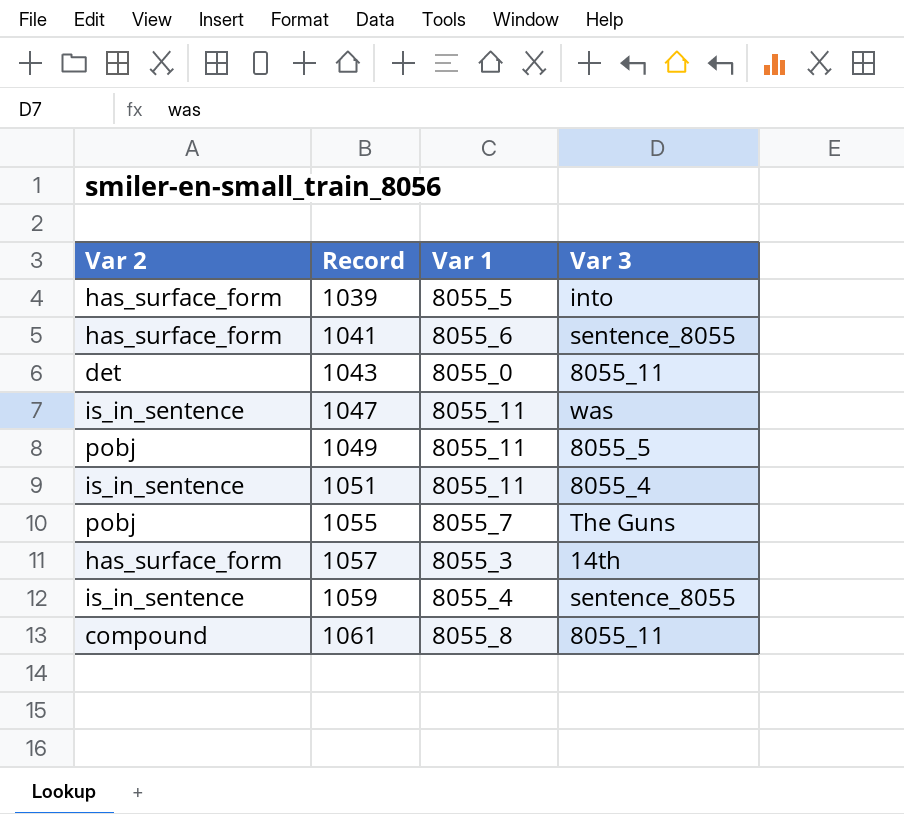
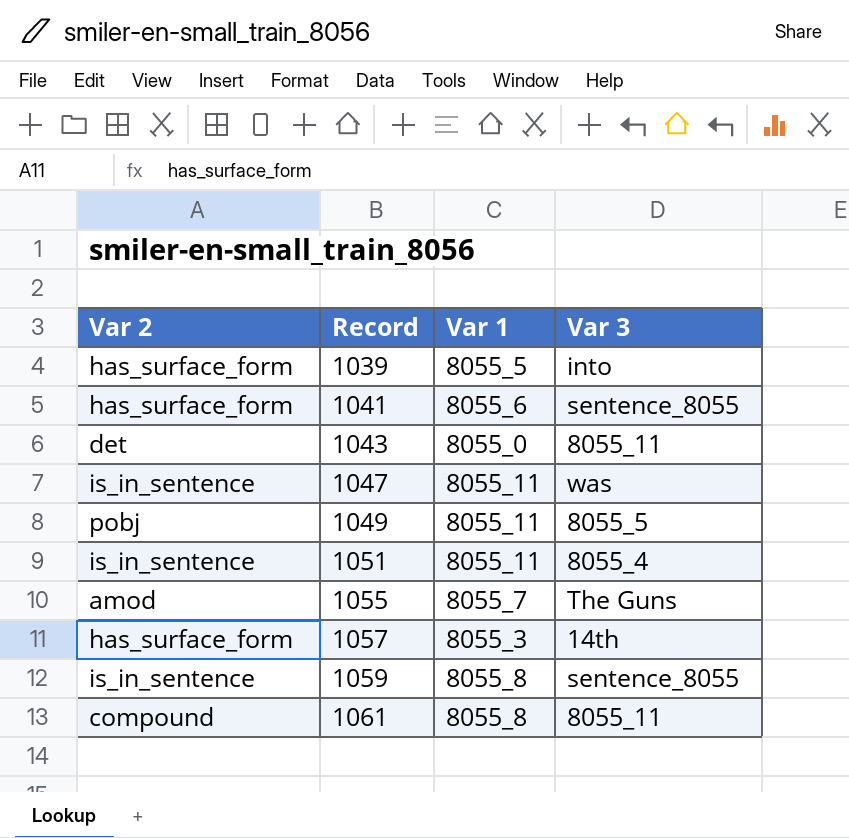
1055 | Var 2: pobj -> amod
1059 | Var 1: 8055_4 -> 8055_8

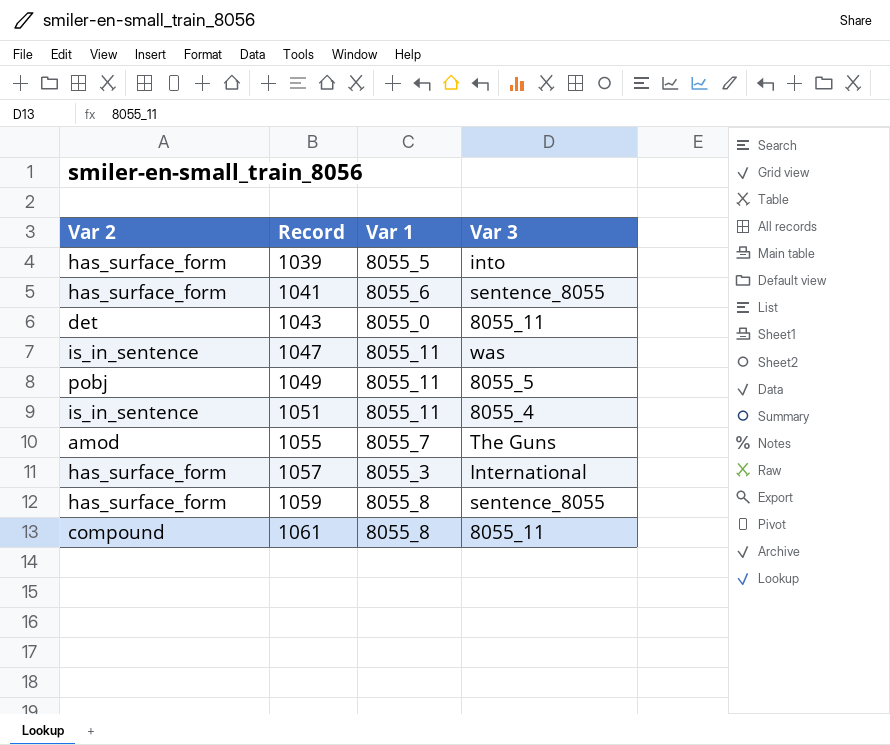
1057 | Var 3: 14th -> International
1059 | Var 2: is_in_sentence -> has_surface_form

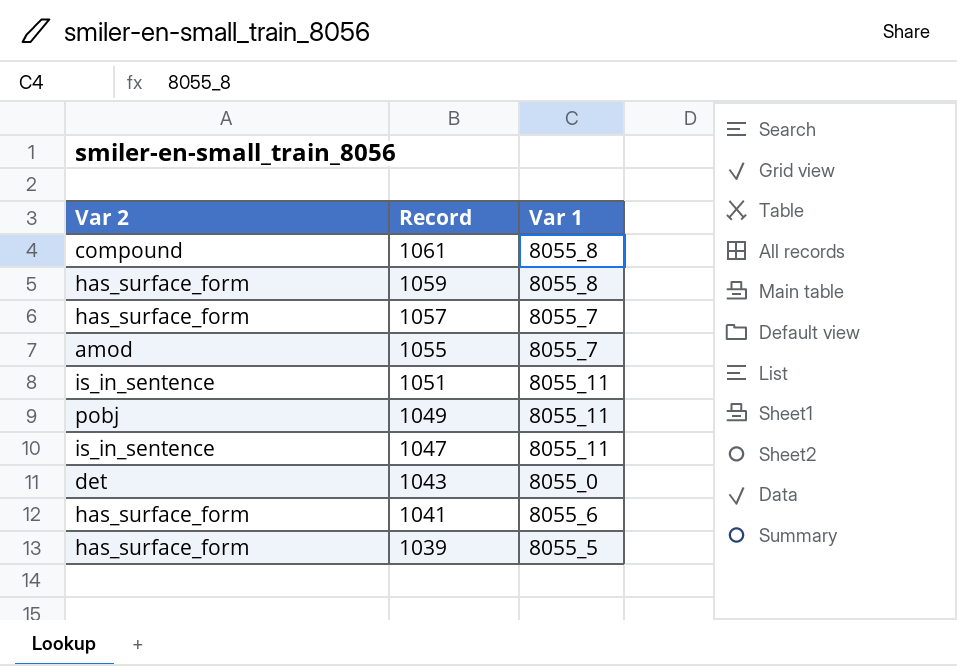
row order: Record ascending -> Record descending
column Var 3 | position: 4 -> none
1057 | Var 1: 8055_3 -> 8055_7

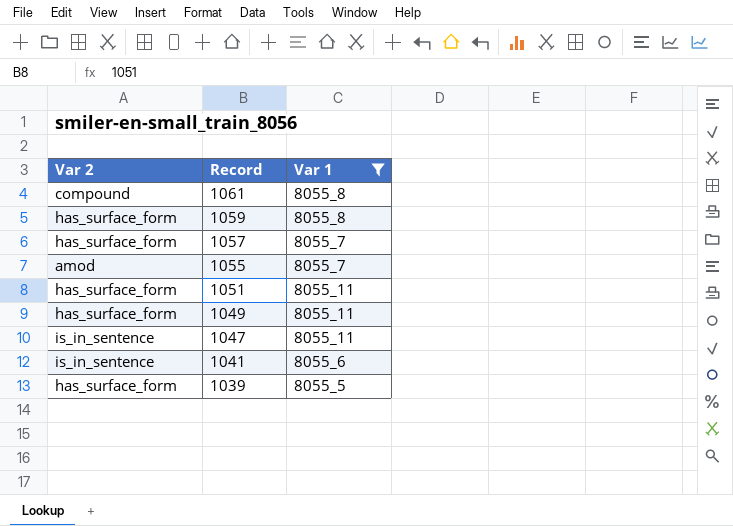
filter: none -> Var 1 != 8055_0
1051 | Var 2: is_in_sentence -> has_surface_form
1049 | Var 2: pobj -> has_surface_form
1041 | Var 2: has_surface_form -> is_in_sentence

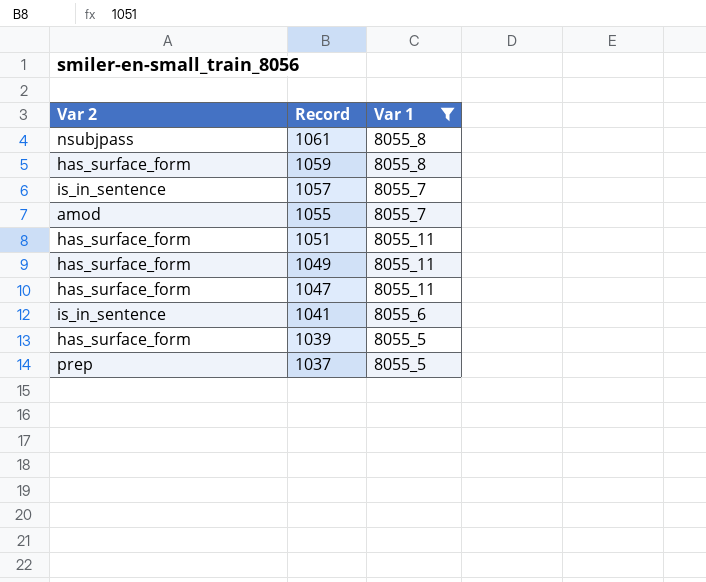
1061 | Var 2: compound -> nsubjpass
1057 | Var 2: has_surface_form -> is_in_sentence
1047 | Var 2: is_in_sentence -> has_surface_form
row 1037: none -> prep | 8055_5

